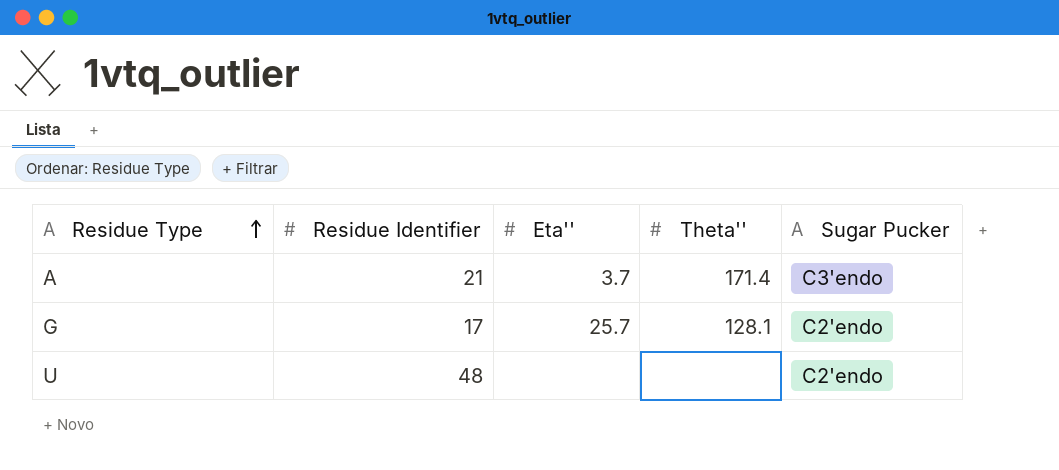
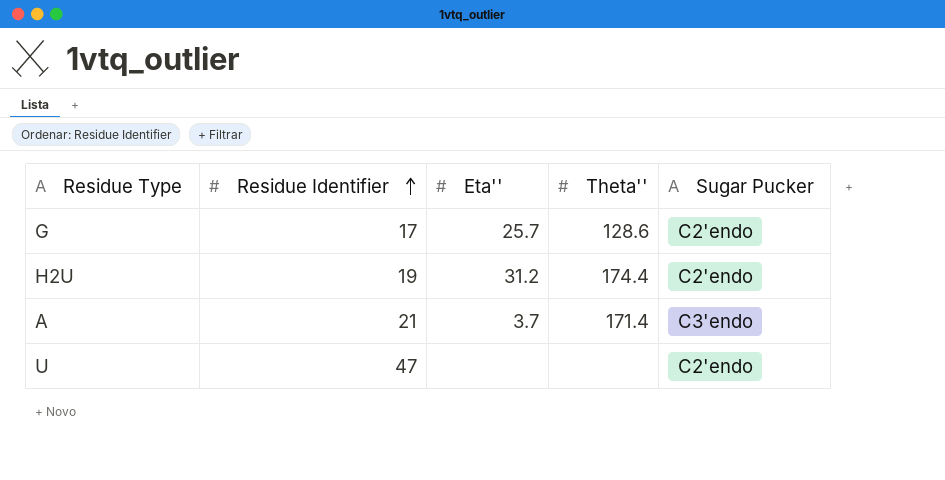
row order: Residue Type ascending -> Residue Identifier ascending
G | Theta'': 128.1 -> 128.6
row H2U: none -> 19 | 31.2 | 174.4 | C2'endo
U | Residue Identifier: 48 -> 47

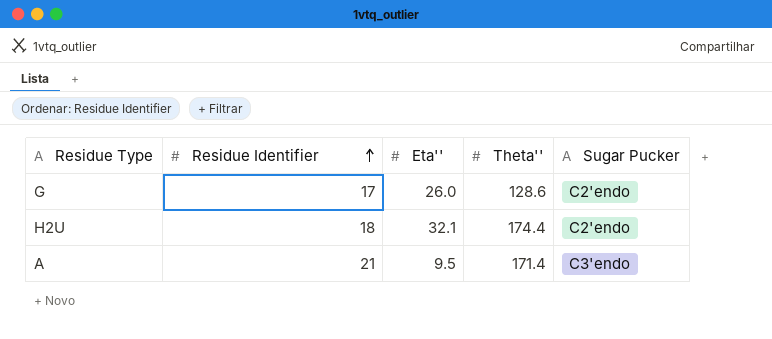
row U: 47 | none | none | C2'endo -> none
G | Eta'': 25.7 -> 26.0
H2U | Residue Identifier: 19 -> 18
H2U | Eta'': 31.2 -> 32.1
A | Eta'': 3.7 -> 9.5

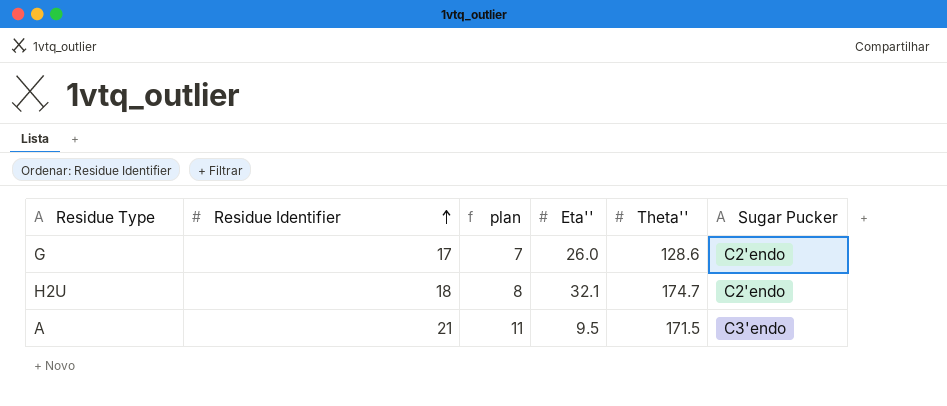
column plan | formula: none -> [Residue Identifier] - 10
H2U | Theta'': 174.4 -> 174.7
A | Theta'': 171.4 -> 171.5

